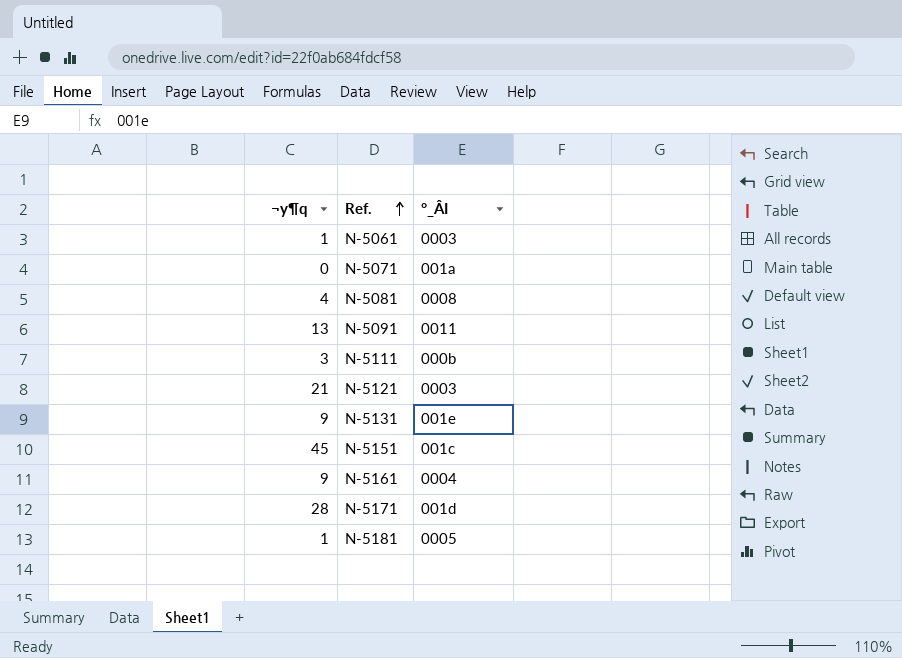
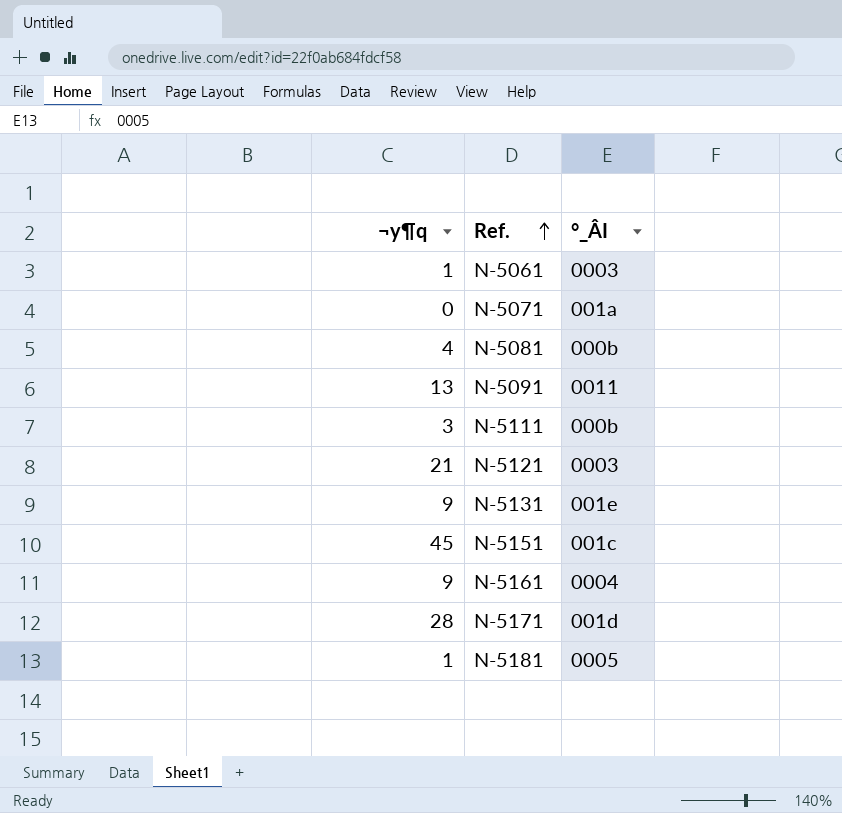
N-5081 | °_ÂI: 0008 -> 000b

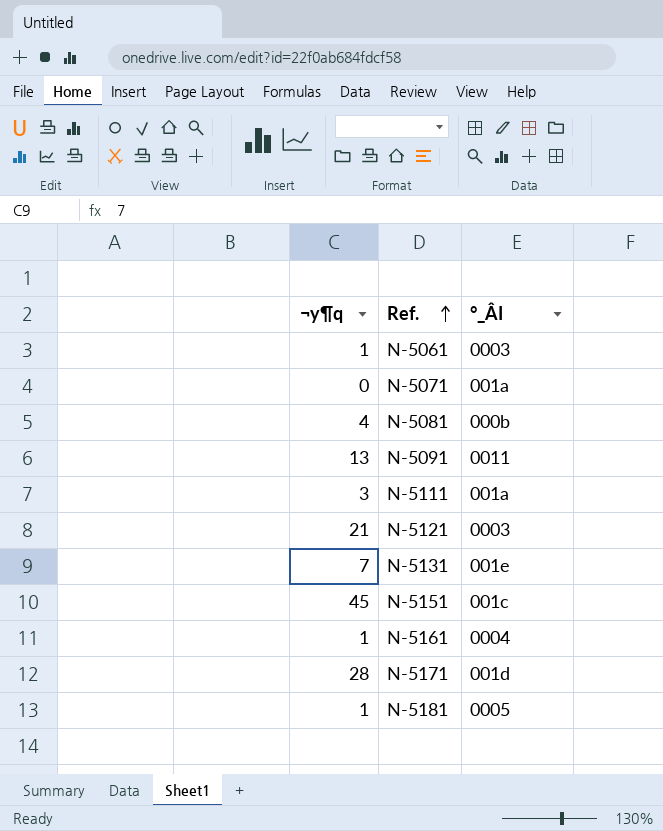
N-5111 | °_ÂI: 000b -> 001a
N-5131 | ¬y¶q: 9 -> 7
N-5161 | ¬y¶q: 9 -> 1

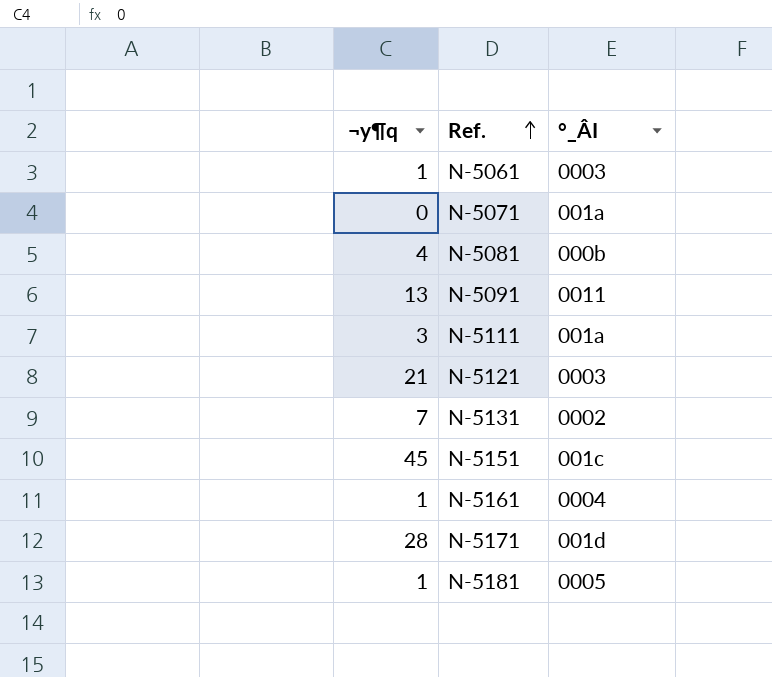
N-5131 | °_ÂI: 001e -> 0002

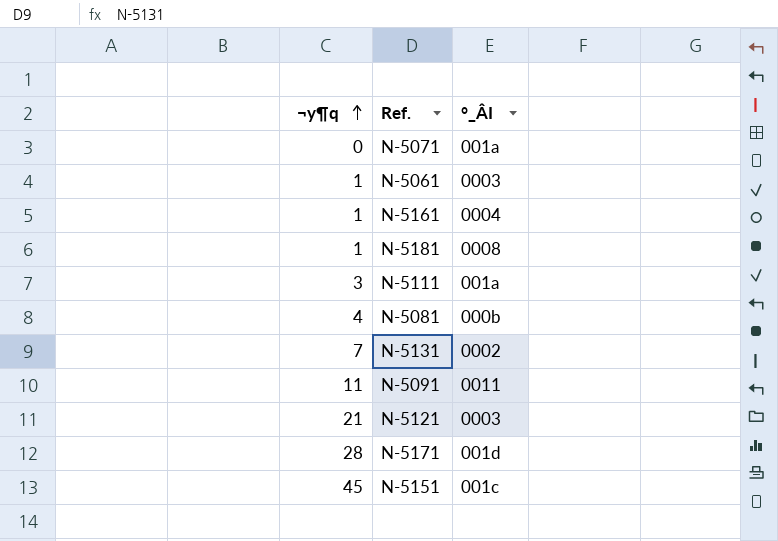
row order: Ref. ascending -> ¬y¶q ascending
N-5181 | °_ÂI: 0005 -> 0008
N-5091 | ¬y¶q: 13 -> 11

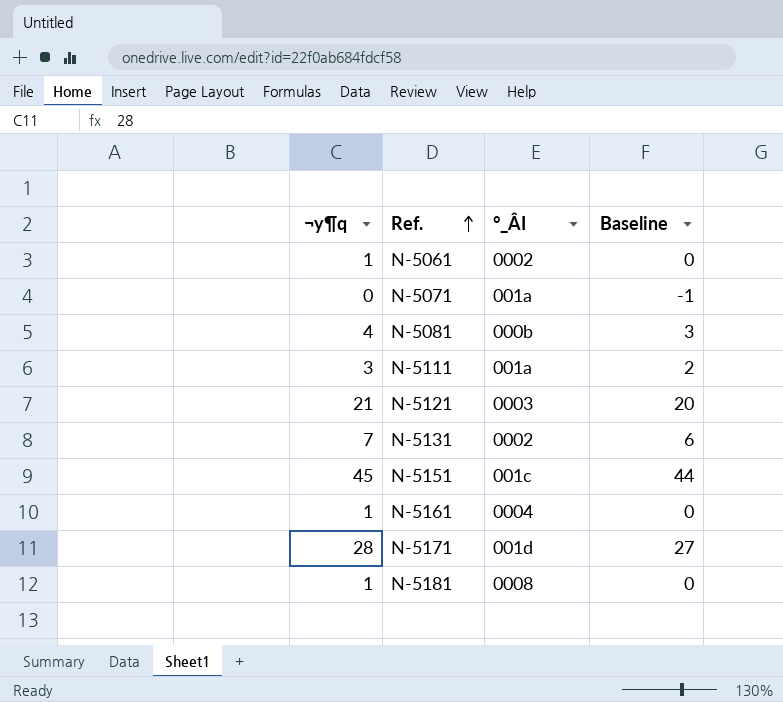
row order: ¬y¶q ascending -> Ref. ascending
column Baseline | formula: none -> [¬y¶q] - 1
row N-5091: 11 | 0011 -> none
N-5061 | °_ÂI: 0003 -> 0002

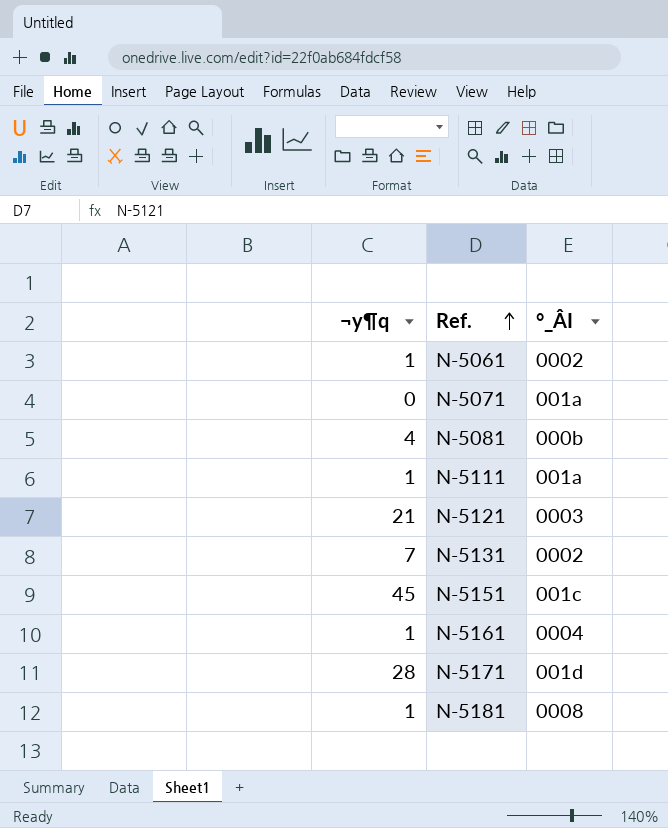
column Baseline | formula: [¬y¶q] - 1 -> none
N-5111 | ¬y¶q: 3 -> 1

